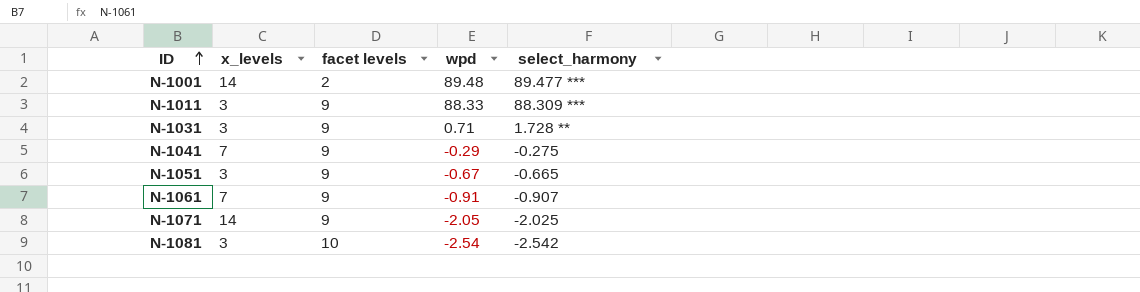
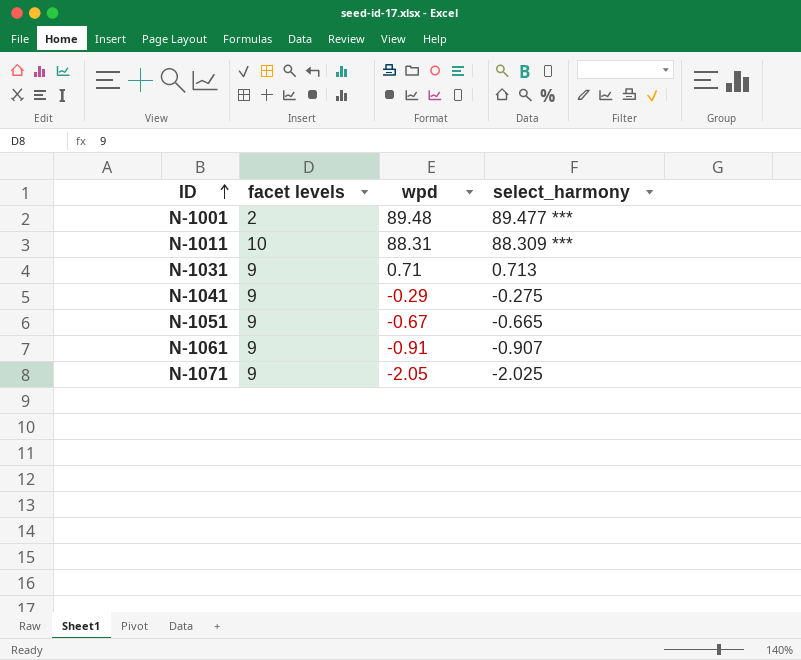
column x_levels | position: 2 -> none
row N-1081: 3 | 10 | -2.54 | -2.542 -> none
N-1011 | facet levels: 9 -> 10
N-1011 | wpd: 88.33 -> 88.31
N-1031 | select_harmony: 1.728 ** -> 0.713

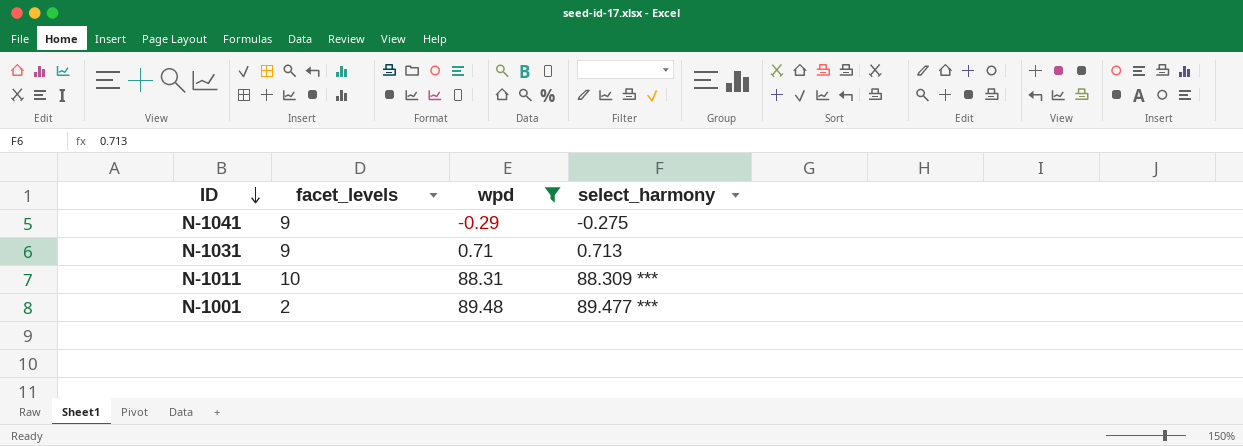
filter: none -> wpd >= -0.29
row order: ID ascending -> ID descending
column name: facet levels -> facet_levels

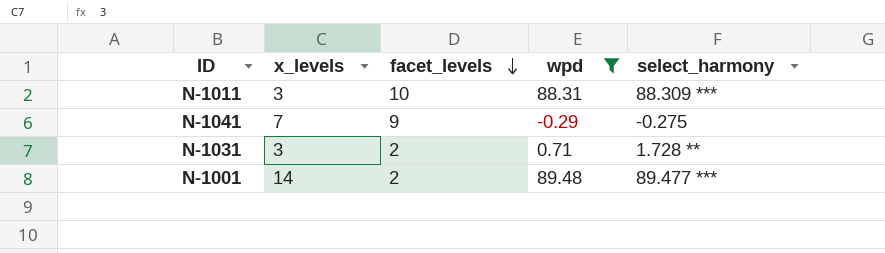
row order: ID descending -> facet_levels descending
column x_levels | position: none -> 2
N-1031 | facet_levels: 9 -> 2
N-1031 | select_harmony: 0.713 -> 1.728 **

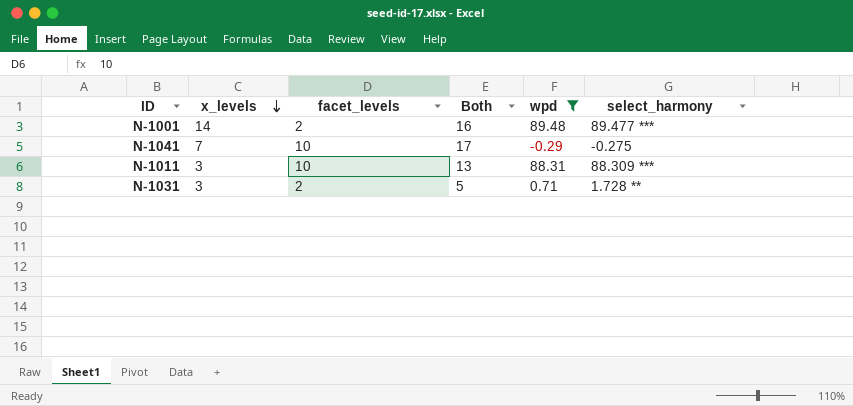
row order: facet_levels descending -> x_levels descending
column Both | formula: none -> [x_levels] + [facet_levels]
N-1041 | facet_levels: 9 -> 10

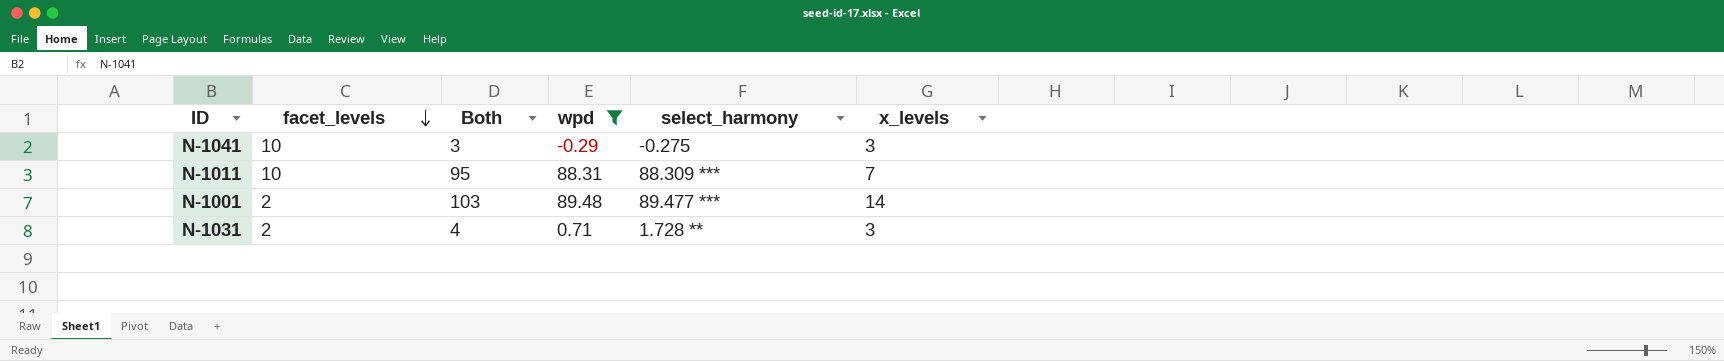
row order: x_levels descending -> facet_levels descending
column Both | formula: [x_levels] + [facet_levels] -> [wpd] + [x_levels]
column x_levels | position: 2 -> 6
N-1041 | x_levels: 7 -> 3
N-1011 | x_levels: 3 -> 7

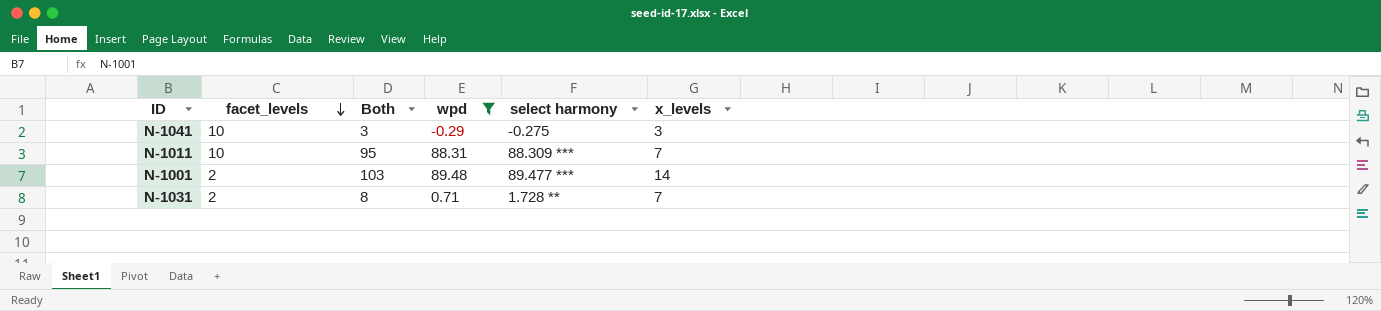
column name: select_harmony -> select harmony
N-1031 | Both: 4 -> 8
N-1031 | x_levels: 3 -> 7

